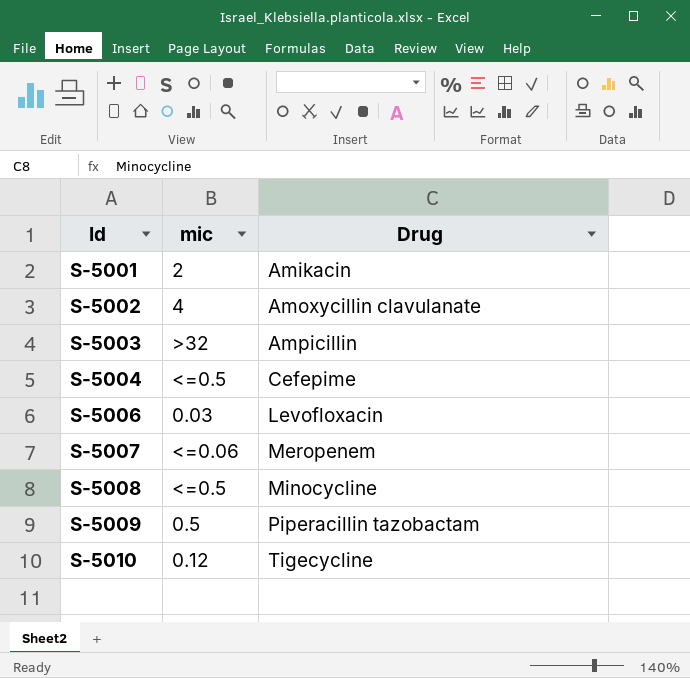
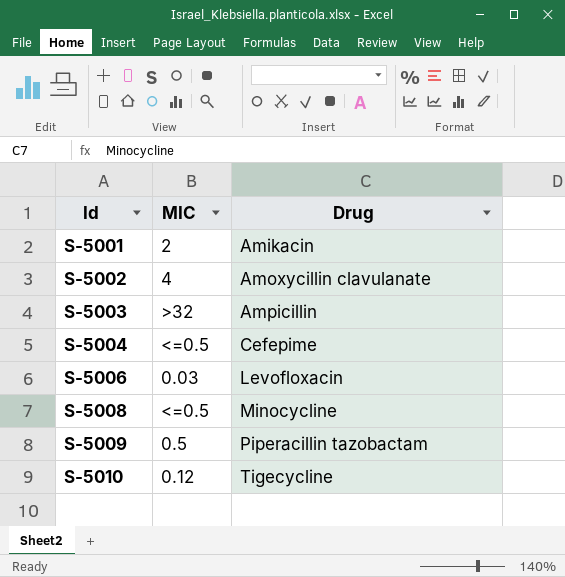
column name: mic -> MIC
row S-5007: <=0.06 | Meropenem -> none

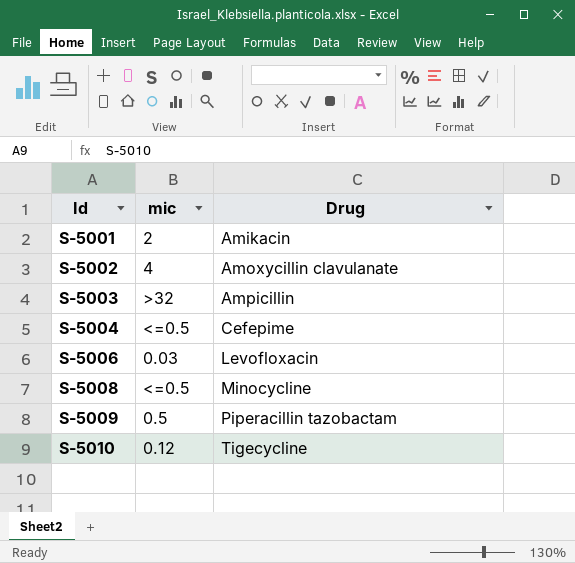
column name: MIC -> mic

